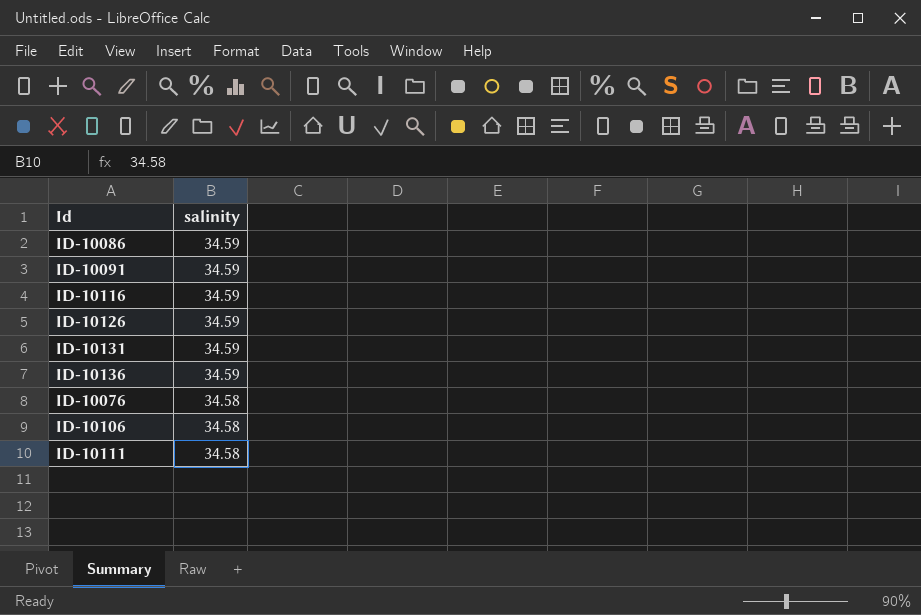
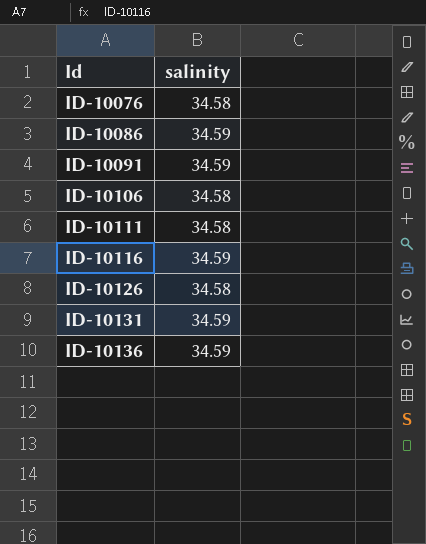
row order: salinity descending -> Id ascending
ID-10126 | salinity: 34.59 -> 34.58

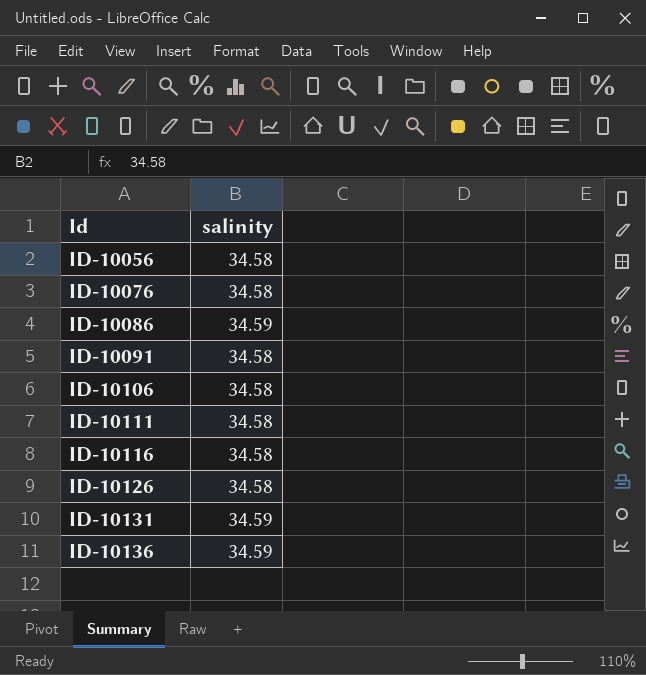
row ID-10056: none -> 34.58
ID-10091 | salinity: 34.59 -> 34.58
ID-10116 | salinity: 34.59 -> 34.58

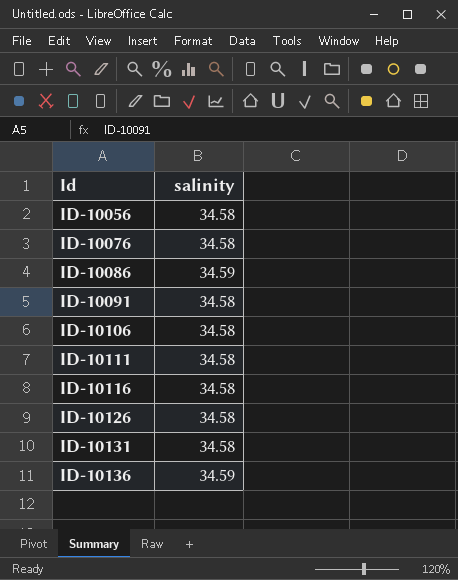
ID-10131 | salinity: 34.59 -> 34.58

